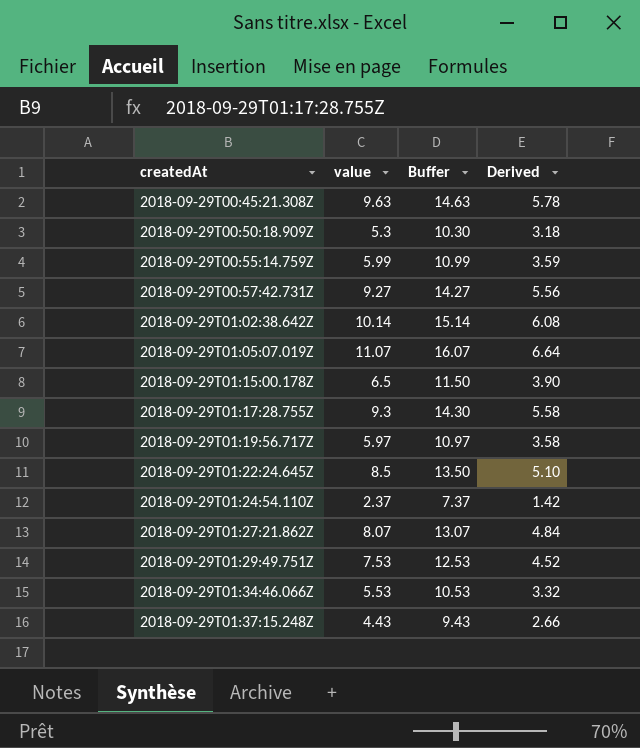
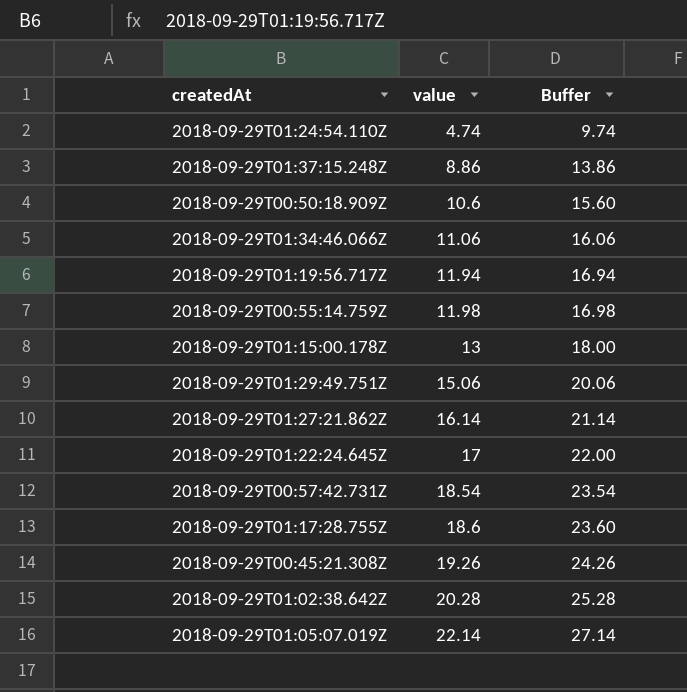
row order: createdAt ascending -> value ascending
column Derived | formula: [value] * 0.6 -> none
2018-09-29T01:24:54.110Z | value: 2.37 -> 4.74
2018-09-29T01:24:54.110Z | Buffer: 7.37 -> 9.74
2018-09-29T01:37:15.248Z | value: 4.43 -> 8.86
2018-09-29T01:37:15.248Z | Buffer: 9.43 -> 13.86
2018-09-29T00:50:18.909Z | value: 5.3 -> 10.6
2018-09-29T00:50:18.909Z | Buffer: 10.30 -> 15.60
2018-09-29T01:34:46.066Z | value: 5.53 -> 11.06
2018-09-29T01:34:46.066Z | Buffer: 10.53 -> 16.06
2018-09-29T01:19:56.717Z | value: 5.97 -> 11.94
2018-09-29T01:19:56.717Z | Buffer: 10.97 -> 16.94
2018-09-29T00:55:14.759Z | value: 5.99 -> 11.98
2018-09-29T00:55:14.759Z | Buffer: 10.99 -> 16.98
2018-09-29T01:15:00.178Z | value: 6.5 -> 13
2018-09-29T01:15:00.178Z | Buffer: 11.50 -> 18.00
2018-09-29T01:29:49.751Z | value: 7.53 -> 15.06
2018-09-29T01:29:49.751Z | Buffer: 12.53 -> 20.06
2018-09-29T01:27:21.862Z | value: 8.07 -> 16.14
2018-09-29T01:27:21.862Z | Buffer: 13.07 -> 21.14
2018-09-29T01:22:24.645Z | value: 8.5 -> 17
2018-09-29T01:22:24.645Z | Buffer: 13.50 -> 22.00
2018-09-29T00:57:42.731Z | value: 9.27 -> 18.54
2018-09-29T00:57:42.731Z | Buffer: 14.27 -> 23.54
2018-09-29T01:17:28.755Z | value: 9.3 -> 18.6
2018-09-29T01:17:28.755Z | Buffer: 14.30 -> 23.60
2018-09-29T00:45:21.308Z | value: 9.63 -> 19.26
2018-09-29T00:45:21.308Z | Buffer: 14.63 -> 24.26
2018-09-29T01:02:38.642Z | value: 10.14 -> 20.28
2018-09-29T01:02:38.642Z | Buffer: 15.14 -> 25.28
2018-09-29T01:05:07.019Z | value: 11.07 -> 22.14
2018-09-29T01:05:07.019Z | Buffer: 16.07 -> 27.14

